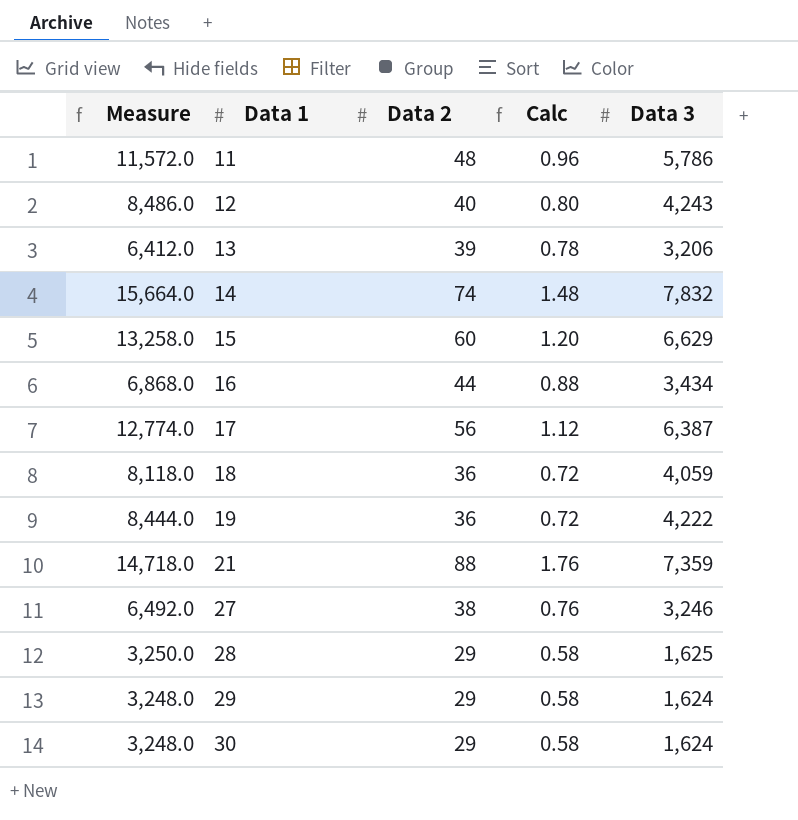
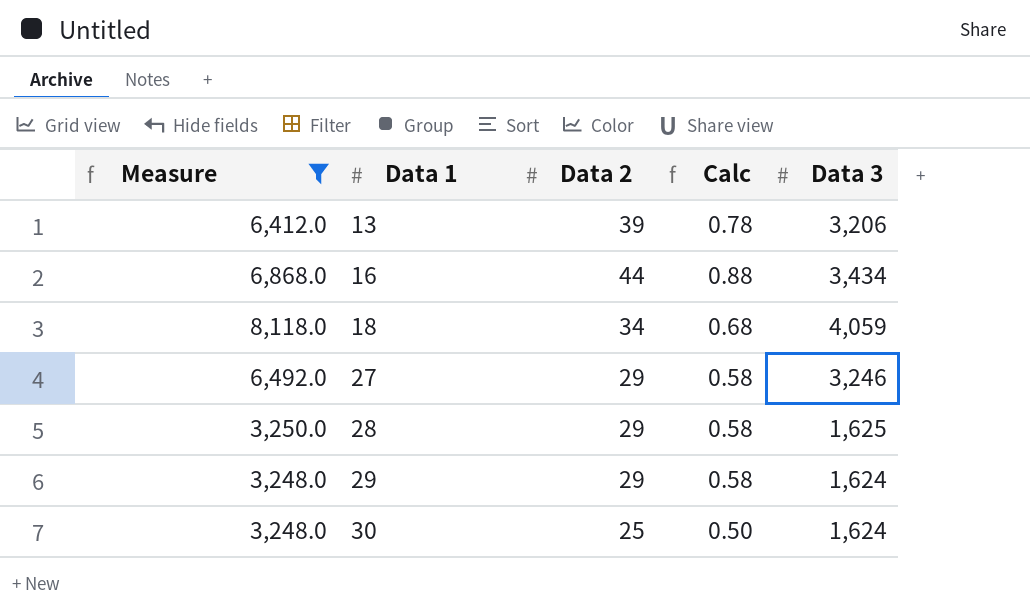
filter: none -> Measure <= 8,118.0
18 | Data 2: 36 -> 34
18 | Calc: 0.72 -> 0.68
27 | Data 2: 38 -> 29
27 | Calc: 0.76 -> 0.58
30 | Data 2: 29 -> 25
30 | Calc: 0.58 -> 0.50

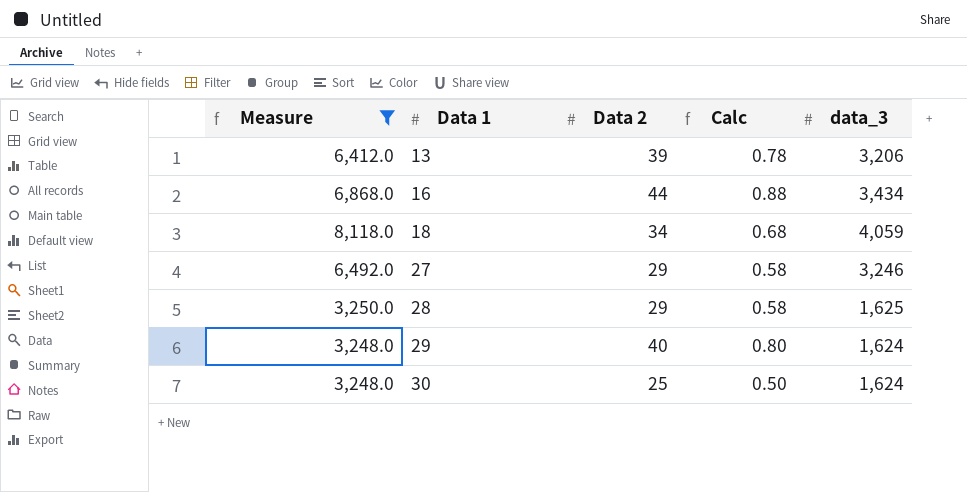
column name: Data 3 -> data_3
29 | Data 2: 29 -> 40
29 | Calc: 0.58 -> 0.80

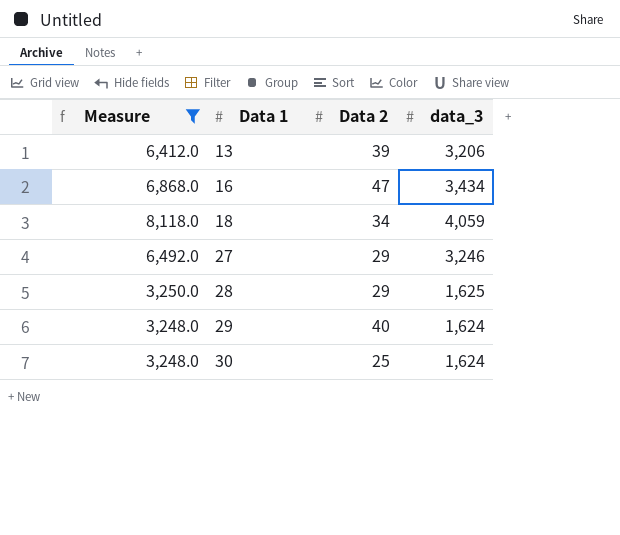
column Calc | formula: [Data 2] * 0.02 -> none
16 | Data 2: 44 -> 47

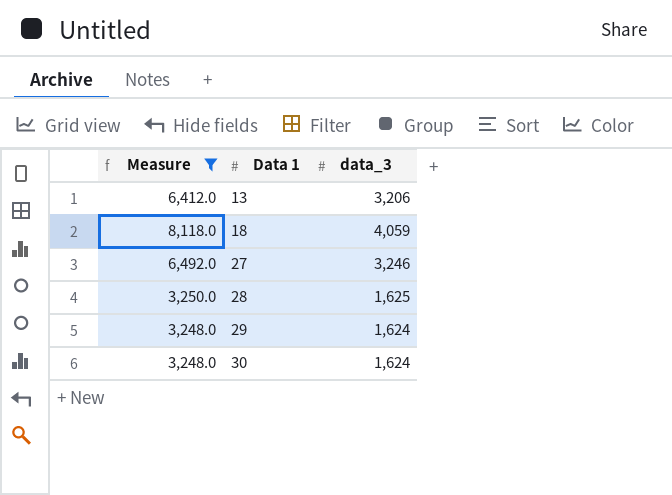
column Data 2 | position: 3 -> none
row 16: 6,868.0 | 47 | 3,434 -> none

